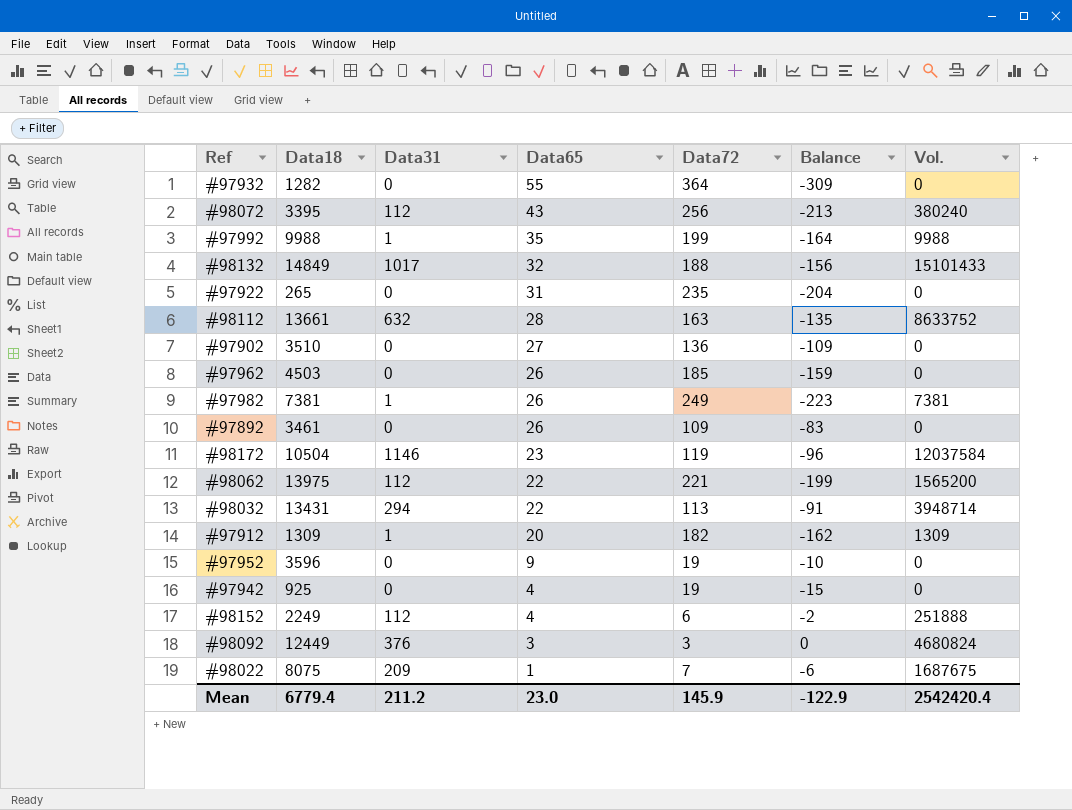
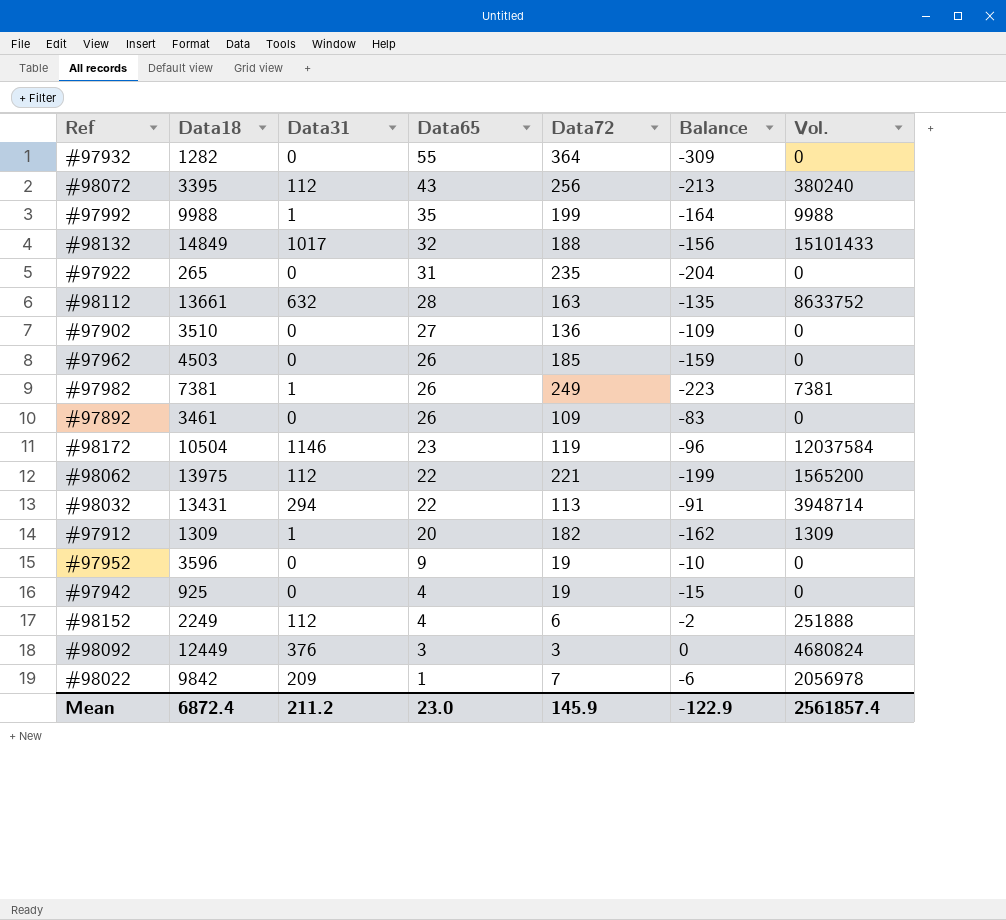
#98022 | Data18: 8075 -> 9842
#98022 | Vol.: 1687675 -> 2056978
Mean | Data18: 6779.4 -> 6872.4
Mean | Vol.: 2542420.4 -> 2561857.4

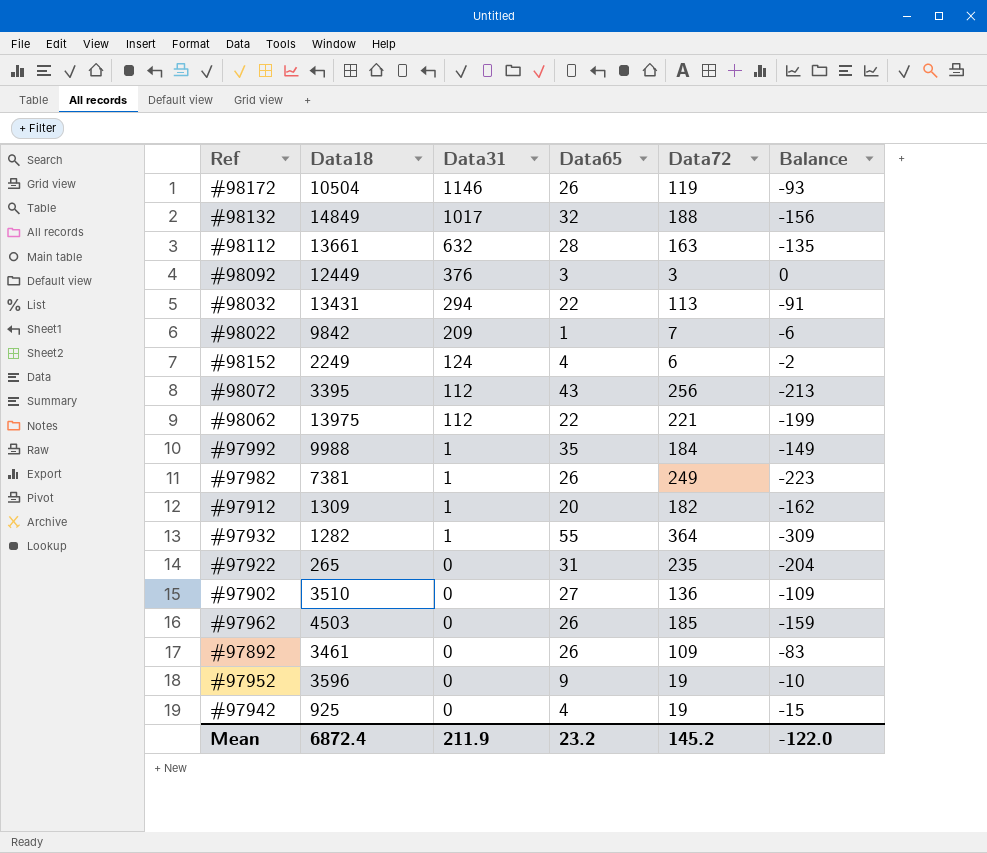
row order: Data65 descending -> Data31 descending
column Vol. | formula: [Data18] * [Data31] -> none
#98172 | Data65: 23 -> 26
#98172 | Balance: -96 -> -93
#98152 | Data31: 112 -> 124
#97992 | Data72: 199 -> 184
#97992 | Balance: -164 -> -149
#97932 | Data31: 0 -> 1
Mean | Data31: 211.2 -> 211.9
Mean | Data65: 23.0 -> 23.2
Mean | Data72: 145.9 -> 145.2
Mean | Balance: -122.9 -> -122.0

